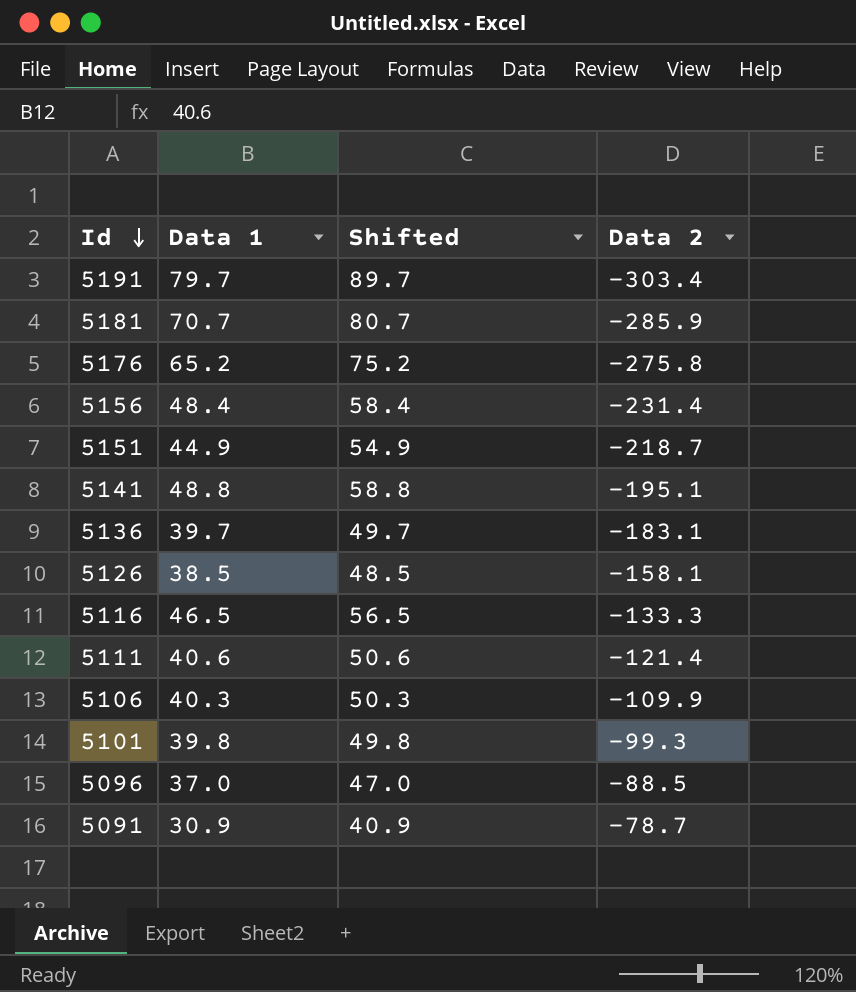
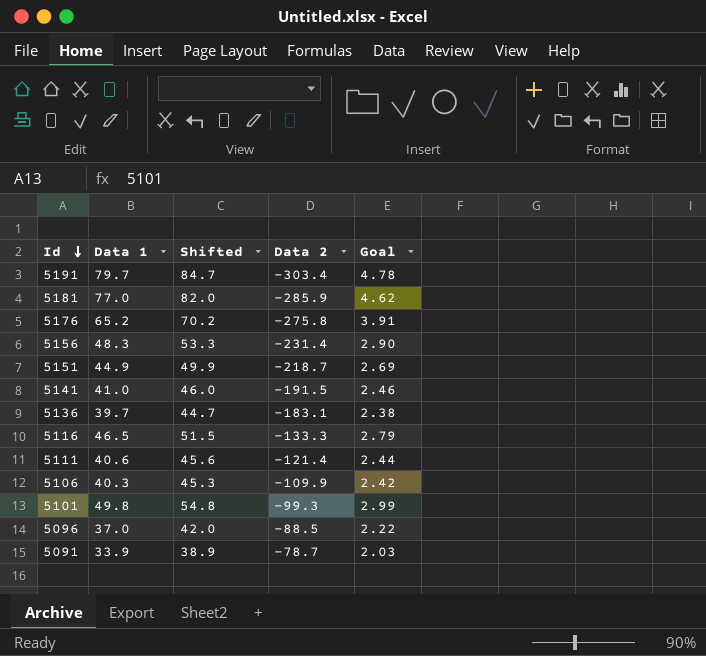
column Shifted | formula: [Data 1] + 10 -> [Data 1] + 5
column Goal | formula: none -> [Data 1] * 0.06
row 5126: 38.5 | 48.5 | -158.1 -> none
5181 | Data 1: 70.7 -> 77.0
5156 | Data 1: 48.4 -> 48.3
5141 | Data 1: 48.8 -> 41.0
5141 | Data 2: -195.1 -> -191.5
5101 | Data 1: 39.8 -> 49.8
5091 | Data 1: 30.9 -> 33.9

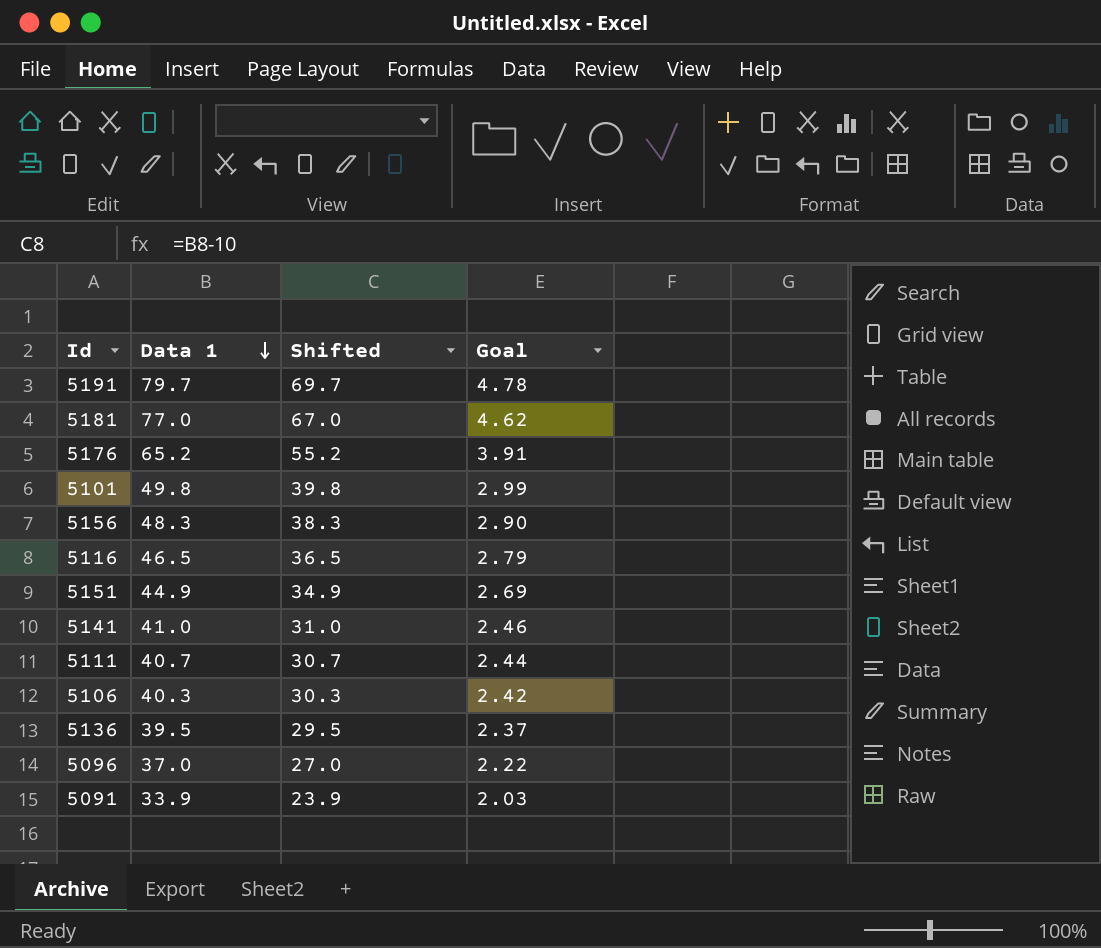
row order: Id descending -> Data 1 descending
column Data 2 | position: 4 -> none
column Shifted | formula: [Data 1] + 5 -> [Data 1] - 10
5111 | Data 1: 40.6 -> 40.7
5136 | Data 1: 39.7 -> 39.5
5136 | Goal: 2.38 -> 2.37

